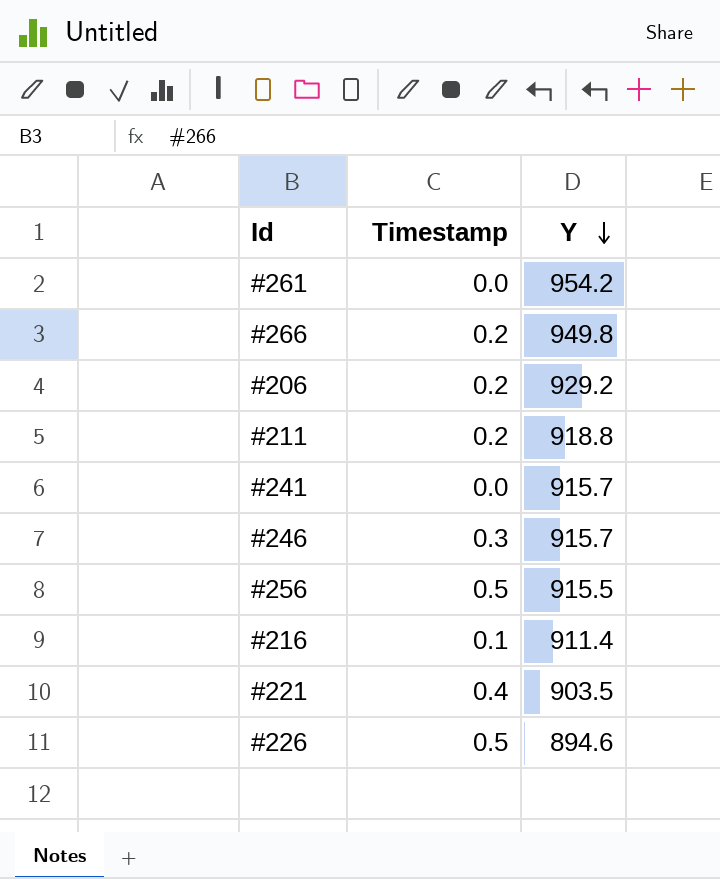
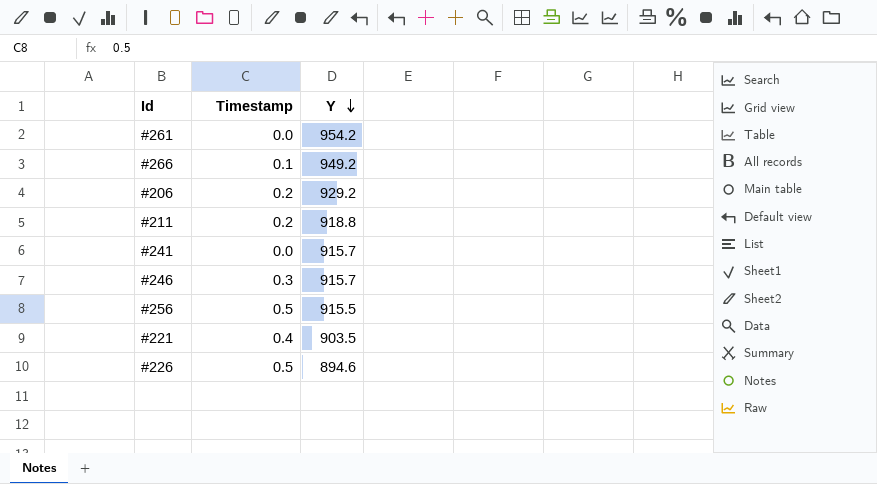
row #216: 0.1 | 911.4 -> none
#266 | Timestamp: 0.2 -> 0.1
#266 | Y: 949.8 -> 949.2

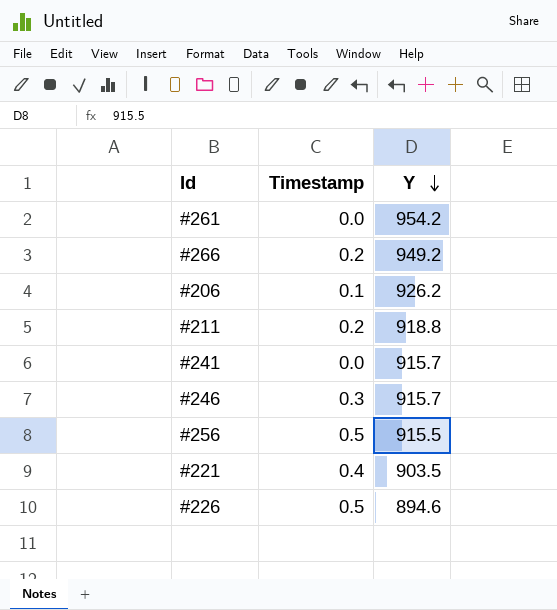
#266 | Timestamp: 0.1 -> 0.2
#206 | Timestamp: 0.2 -> 0.1
#206 | Y: 929.2 -> 926.2

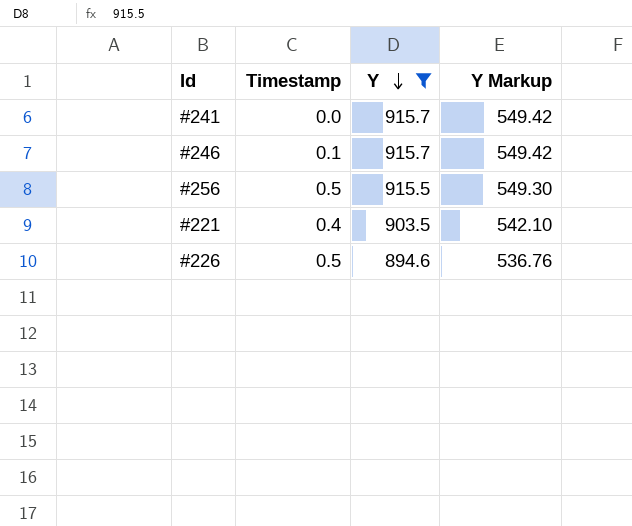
filter: none -> Y <= 915.7
column Y Markup | formula: none -> [Y] * 0.6
#246 | Timestamp: 0.3 -> 0.1

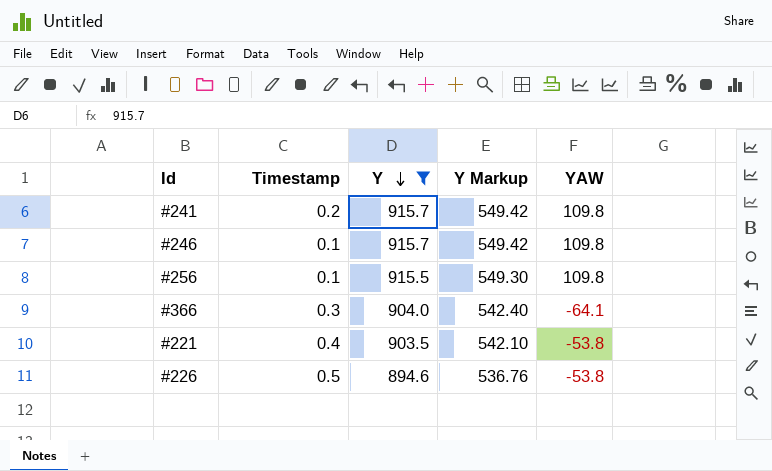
column YAW | position: none -> 5
#241 | Timestamp: 0.0 -> 0.2
#256 | Timestamp: 0.5 -> 0.1
row #366: none -> 0.3 | 904.0 | 542.40 | -64.1

